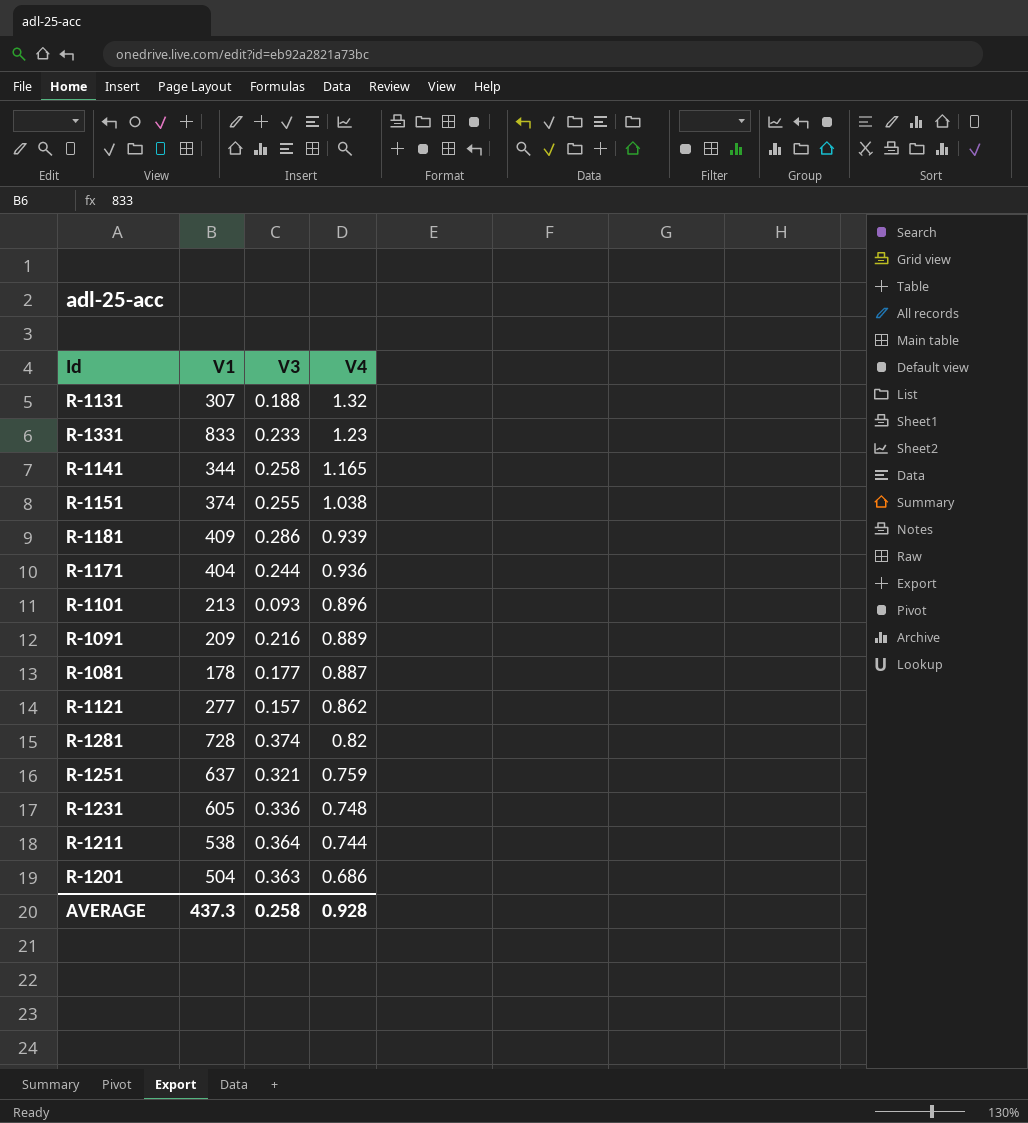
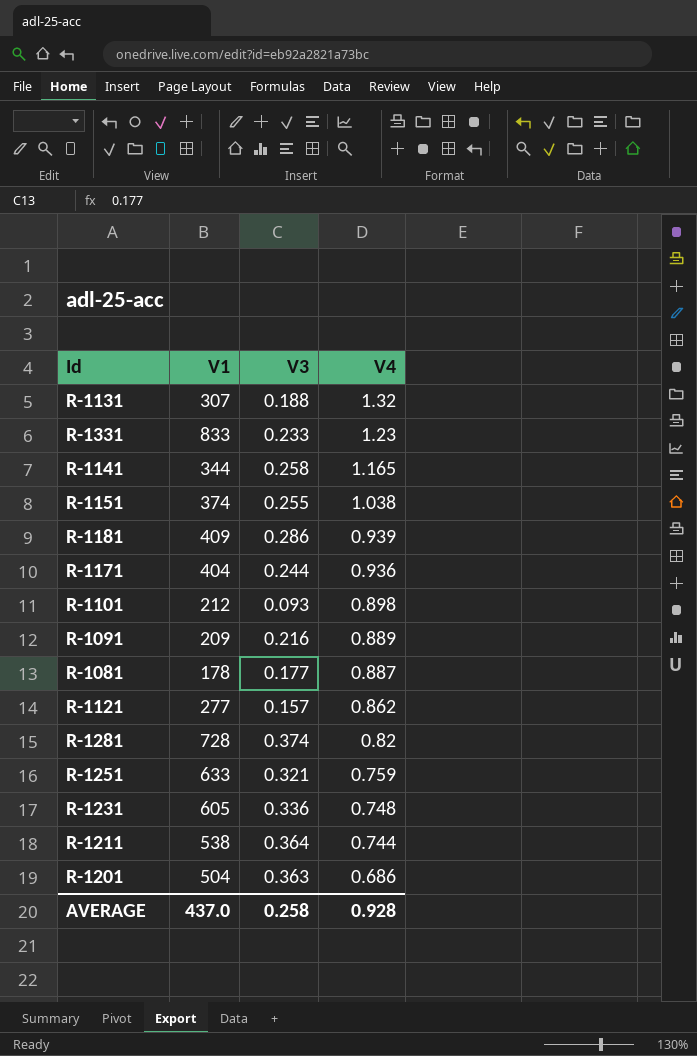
R-1101 | V1: 213 -> 212
R-1101 | V4: 0.896 -> 0.898
R-1251 | V1: 637 -> 633
AVERAGE | V1: 437.3 -> 437.0

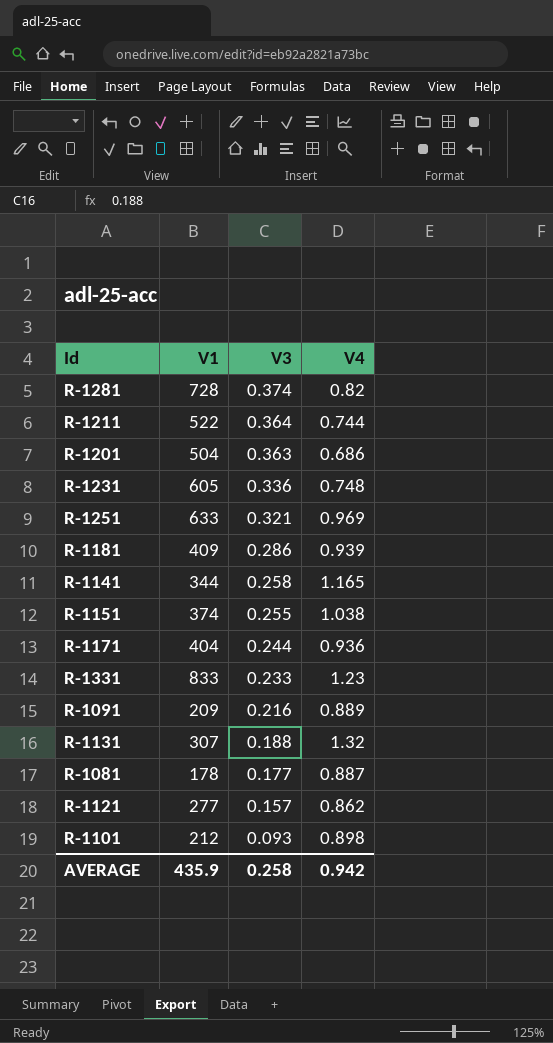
row order: V4 descending -> V3 descending
R-1211 | V1: 538 -> 522
R-1251 | V4: 0.759 -> 0.969
AVERAGE | V1: 437.0 -> 435.9
AVERAGE | V4: 0.928 -> 0.942

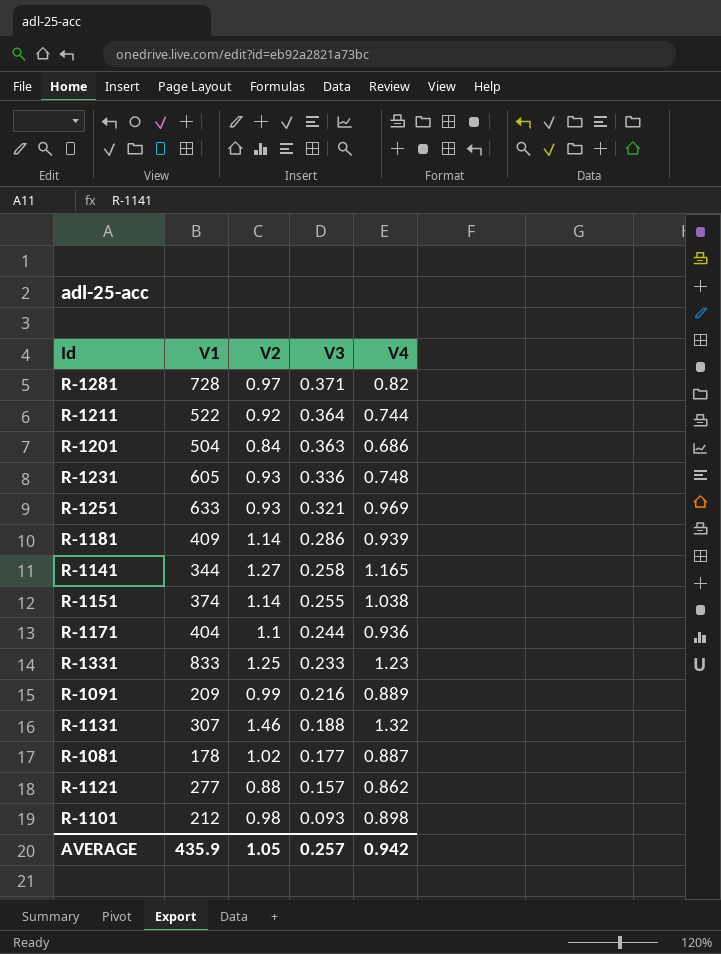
column V2 | position: none -> 3
R-1281 | V3: 0.374 -> 0.371
AVERAGE | V3: 0.258 -> 0.257

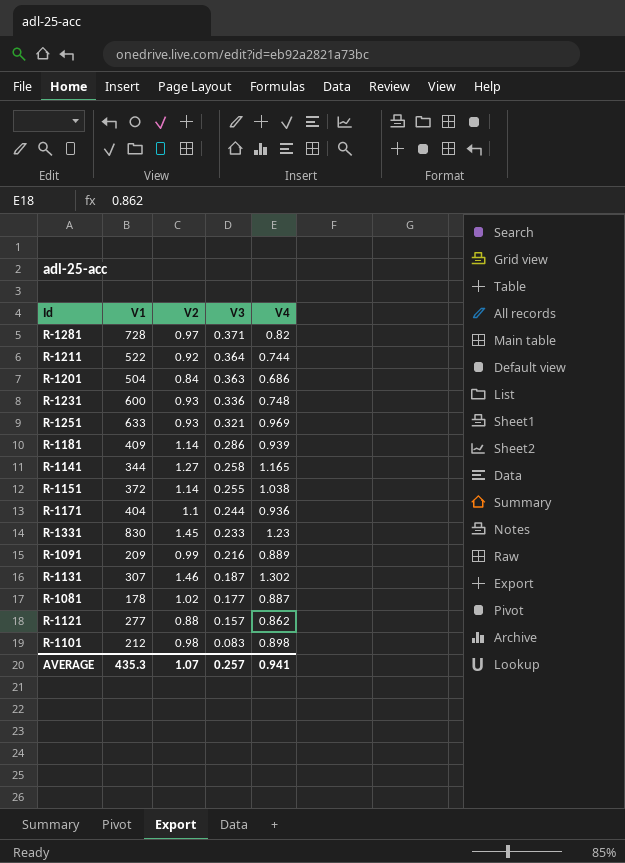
R-1231 | V1: 605 -> 600
R-1151 | V1: 374 -> 372
R-1331 | V1: 833 -> 830
R-1331 | V2: 1.25 -> 1.45
R-1131 | V3: 0.188 -> 0.187
R-1131 | V4: 1.32 -> 1.302
R-1101 | V3: 0.093 -> 0.083
AVERAGE | V1: 435.9 -> 435.3
AVERAGE | V2: 1.05 -> 1.07
AVERAGE | V4: 0.942 -> 0.941

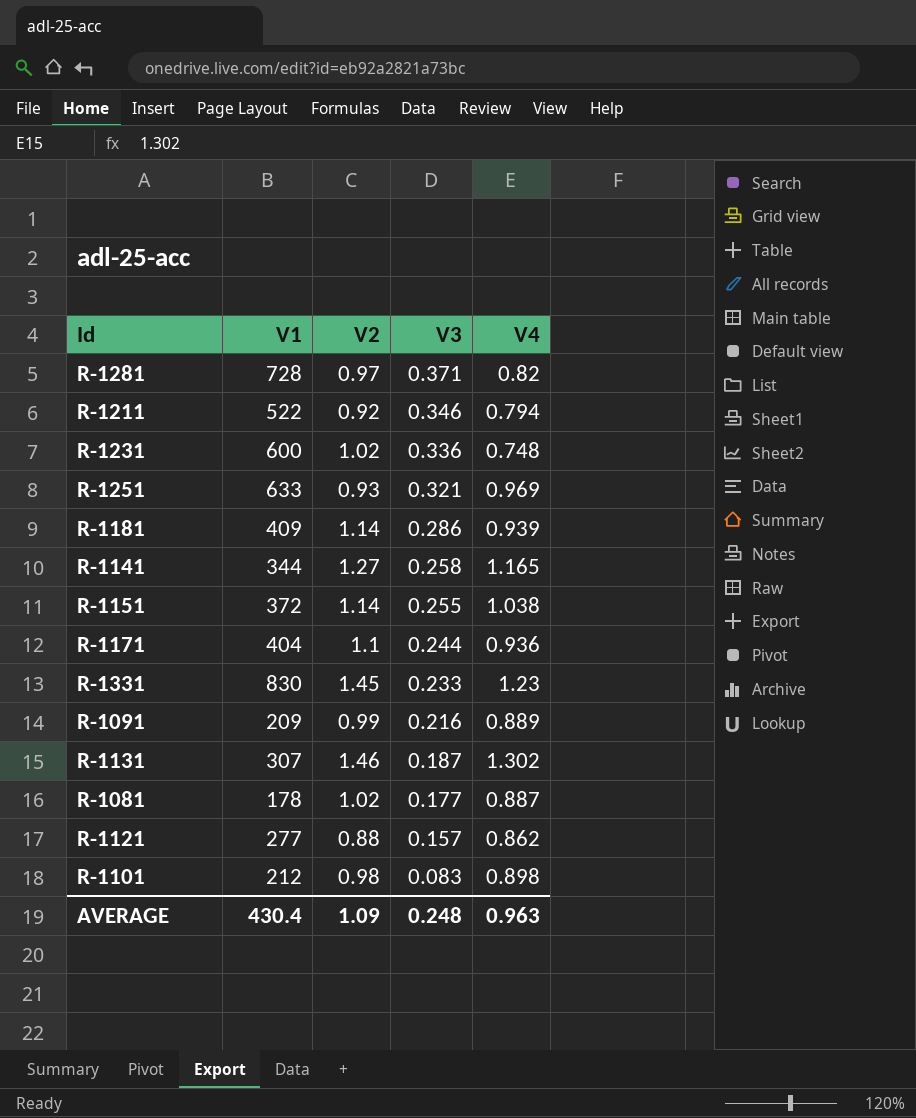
row R-1201: 504 | 0.84 | 0.363 | 0.686 -> none
R-1211 | V3: 0.364 -> 0.346
R-1211 | V4: 0.744 -> 0.794
R-1231 | V2: 0.93 -> 1.02
AVERAGE | V1: 435.3 -> 430.4
AVERAGE | V2: 1.07 -> 1.09
AVERAGE | V3: 0.257 -> 0.248
AVERAGE | V4: 0.941 -> 0.963

